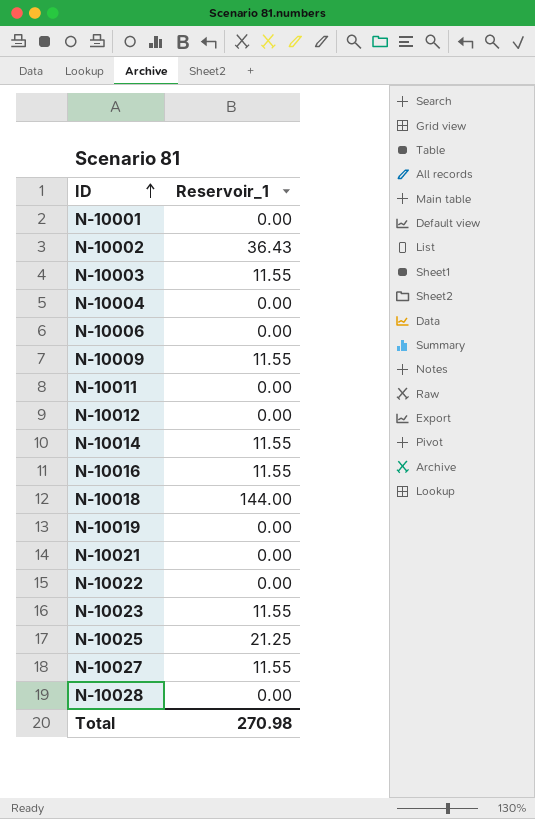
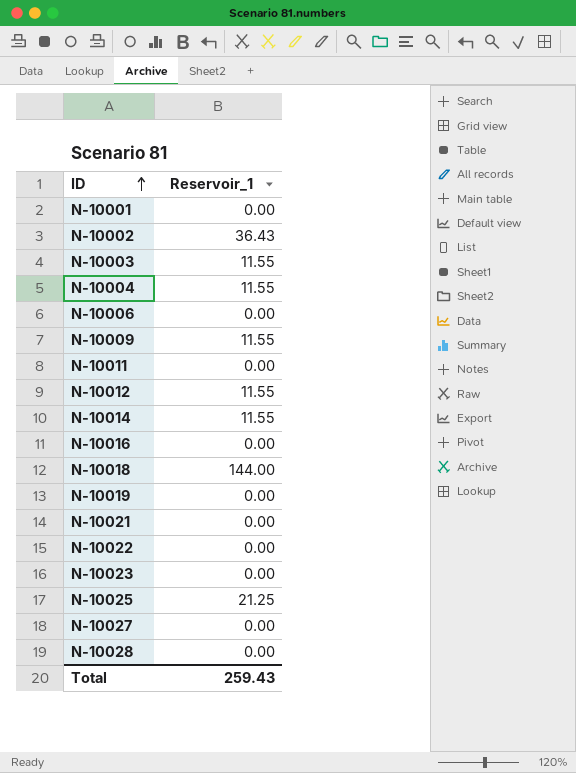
N-10004 | Reservoir_1: 0.00 -> 11.55
N-10012 | Reservoir_1: 0.00 -> 11.55
N-10016 | Reservoir_1: 11.55 -> 0.00
N-10023 | Reservoir_1: 11.55 -> 0.00
N-10027 | Reservoir_1: 11.55 -> 0.00
Total | Reservoir_1: 270.98 -> 259.43

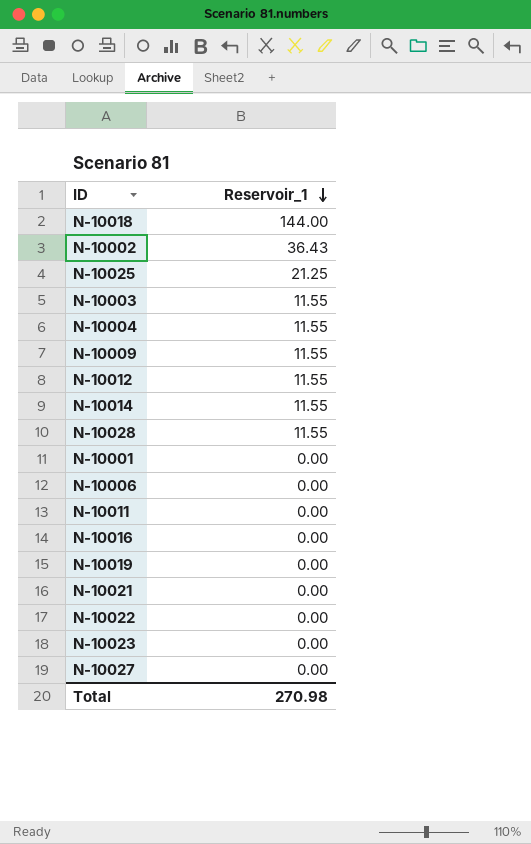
row order: ID ascending -> Reservoir_1 descending
N-10028 | Reservoir_1: 0.00 -> 11.55
Total | Reservoir_1: 259.43 -> 270.98

